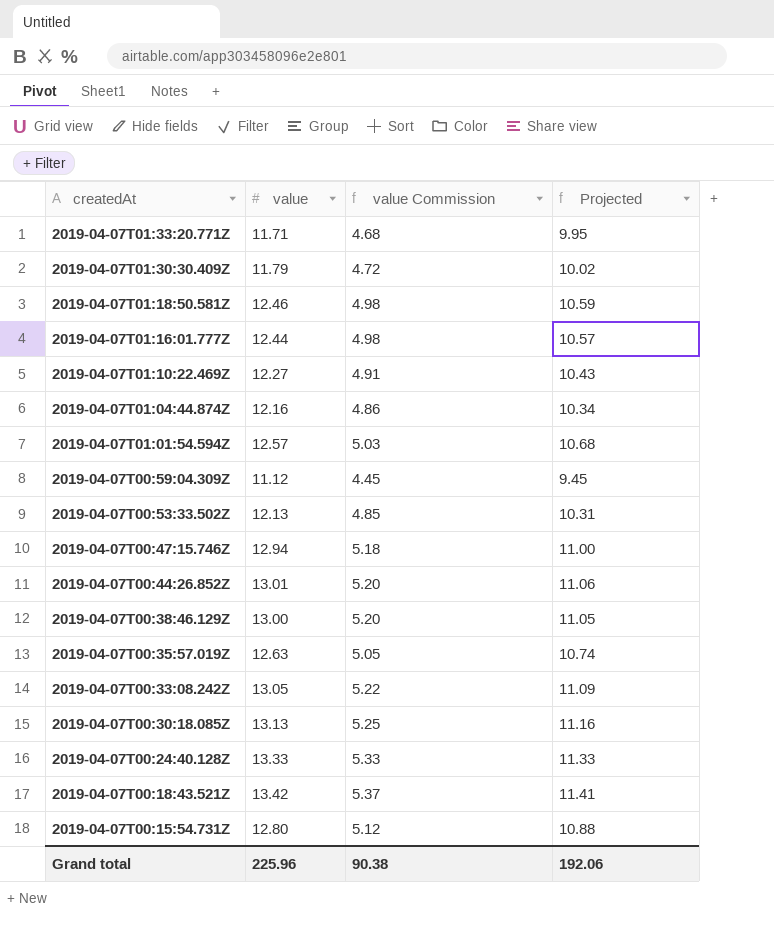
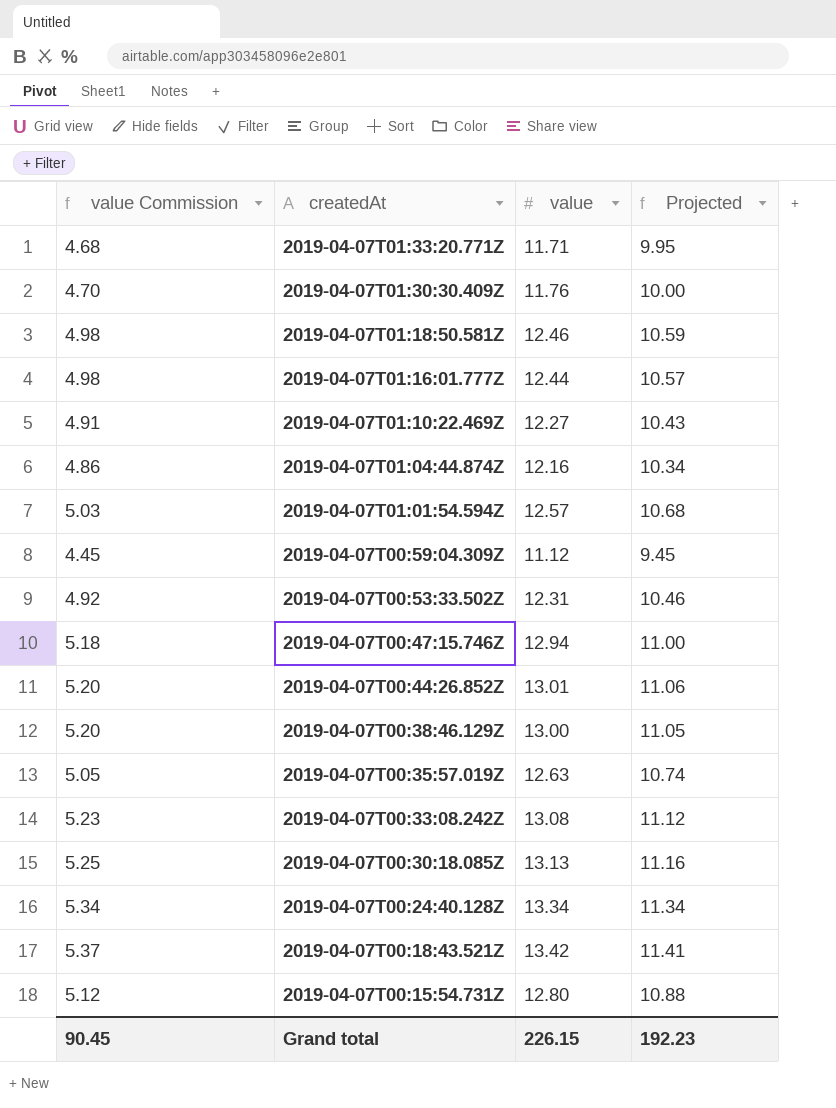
column value Commission | position: 3 -> 1
2019-04-07T01:30:30.409Z | value Commission: 4.72 -> 4.70
2019-04-07T01:30:30.409Z | value: 11.79 -> 11.76
2019-04-07T01:30:30.409Z | Projected: 10.02 -> 10.00
2019-04-07T00:53:33.502Z | value Commission: 4.85 -> 4.92
2019-04-07T00:53:33.502Z | value: 12.13 -> 12.31
2019-04-07T00:53:33.502Z | Projected: 10.31 -> 10.46
2019-04-07T00:33:08.242Z | value Commission: 5.22 -> 5.23
2019-04-07T00:33:08.242Z | value: 13.05 -> 13.08
2019-04-07T00:33:08.242Z | Projected: 11.09 -> 11.12
2019-04-07T00:24:40.128Z | value Commission: 5.33 -> 5.34
2019-04-07T00:24:40.128Z | value: 13.33 -> 13.34
2019-04-07T00:24:40.128Z | Projected: 11.33 -> 11.34
Grand total | value Commission: 90.38 -> 90.45
Grand total | value: 225.96 -> 226.15
Grand total | Projected: 192.06 -> 192.23

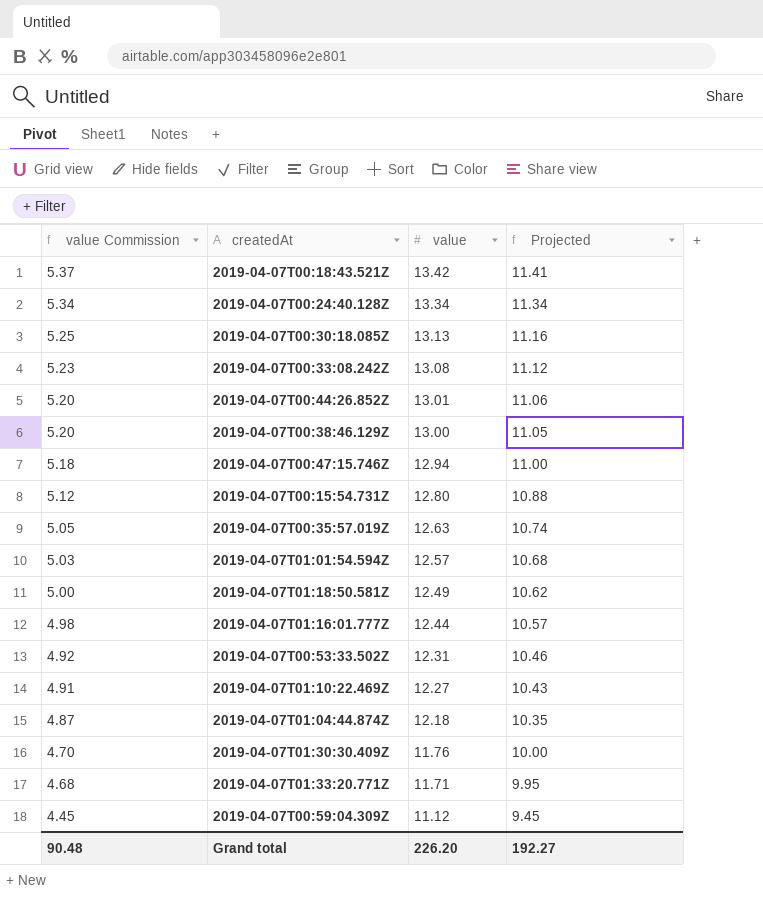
row order: createdAt descending -> value Commission descending
2019-04-07T01:18:50.581Z | value Commission: 4.98 -> 5.00
2019-04-07T01:18:50.581Z | value: 12.46 -> 12.49
2019-04-07T01:18:50.581Z | Projected: 10.59 -> 10.62
2019-04-07T01:04:44.874Z | value Commission: 4.86 -> 4.87
2019-04-07T01:04:44.874Z | value: 12.16 -> 12.18
2019-04-07T01:04:44.874Z | Projected: 10.34 -> 10.35
Grand total | value Commission: 90.45 -> 90.48
Grand total | value: 226.15 -> 226.20
Grand total | Projected: 192.23 -> 192.27

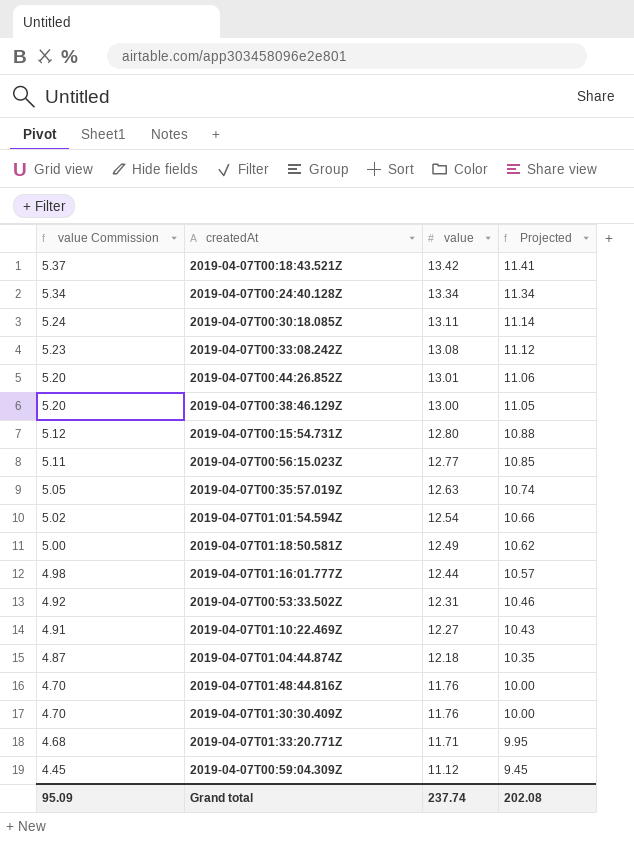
row 2019-04-07T00:47:15.746Z: 5.18 | 12.94 | 11.00 -> none
2019-04-07T00:30:18.085Z | value Commission: 5.25 -> 5.24
2019-04-07T00:30:18.085Z | value: 13.13 -> 13.11
2019-04-07T00:30:18.085Z | Projected: 11.16 -> 11.14
row 2019-04-07T00:56:15.023Z: none -> 5.11 | 12.77 | 10.85
2019-04-07T01:01:54.594Z | value Commission: 5.03 -> 5.02
2019-04-07T01:01:54.594Z | value: 12.57 -> 12.54
2019-04-07T01:01:54.594Z | Projected: 10.68 -> 10.66
row 2019-04-07T01:48:44.816Z: none -> 4.70 | 11.76 | 10.00
Grand total | value Commission: 90.48 -> 95.09
Grand total | value: 226.20 -> 237.74
Grand total | Projected: 192.27 -> 202.08

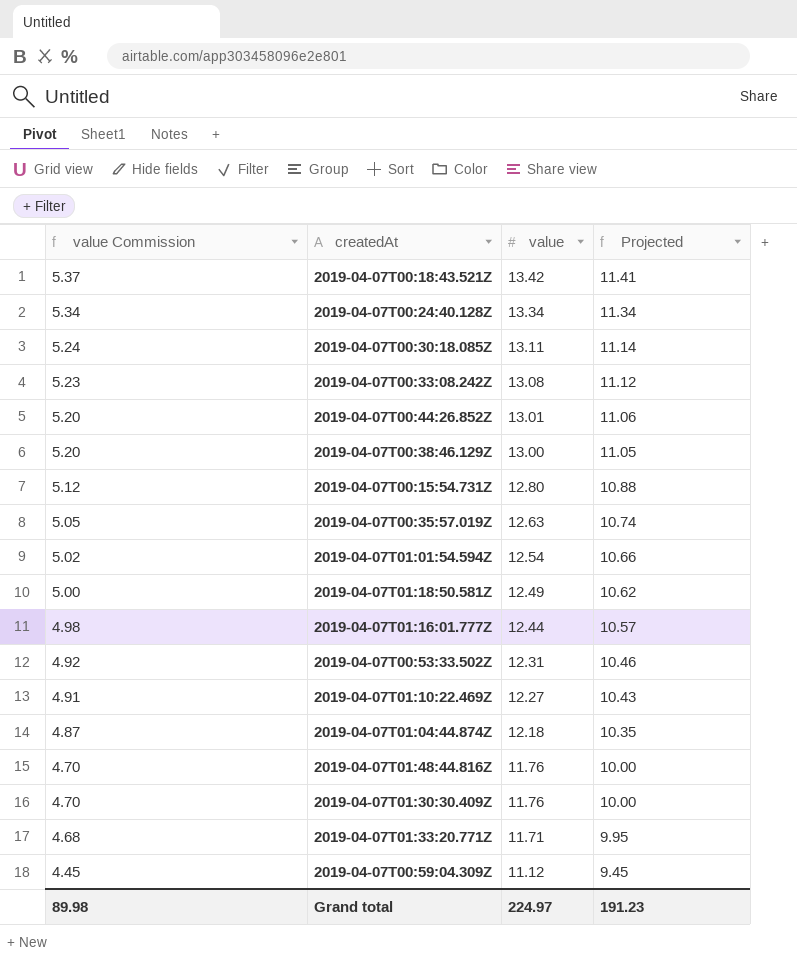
row 2019-04-07T00:56:15.023Z: 5.11 | 12.77 | 10.85 -> none
Grand total | value Commission: 95.09 -> 89.98
Grand total | value: 237.74 -> 224.97
Grand total | Projected: 202.08 -> 191.23

